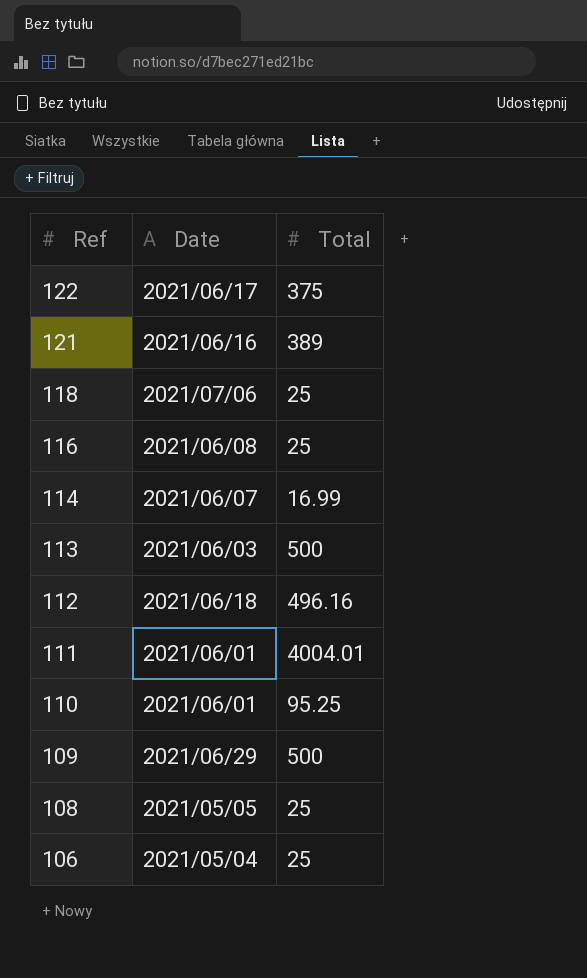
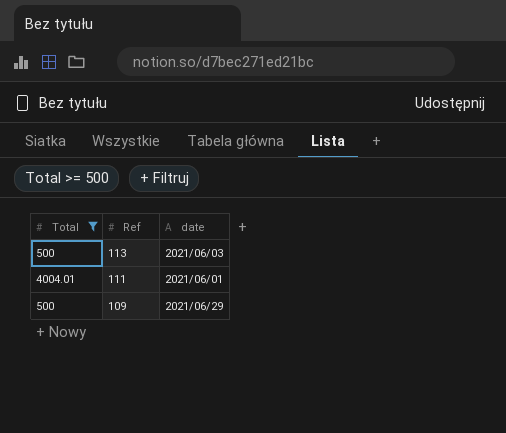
filter: none -> Total >= 500
column Total | position: 3 -> 1
column name: Date -> date

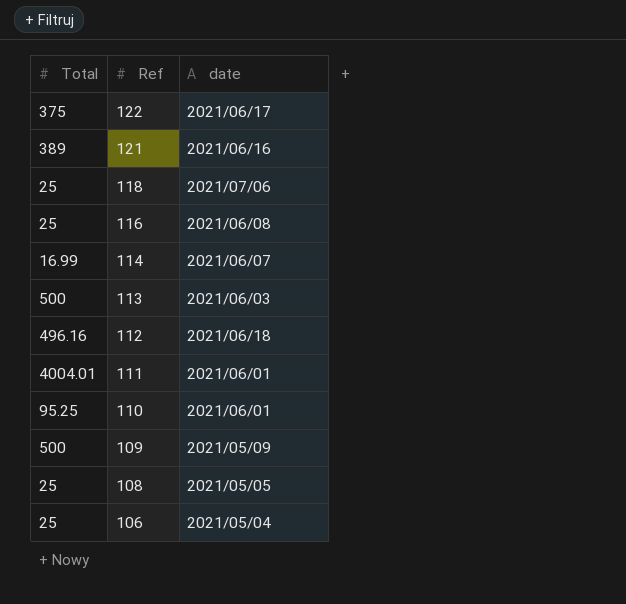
filter: Total >= 500 -> none
109 | date: 2021/06/29 -> 2021/05/09

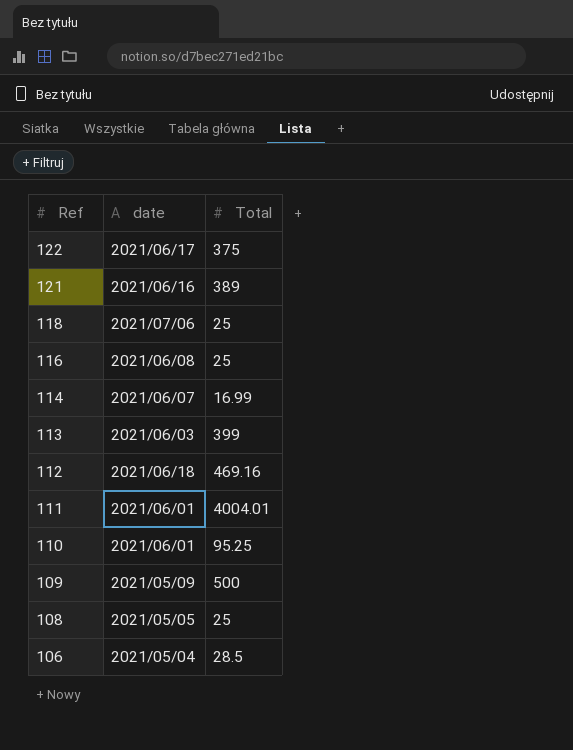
column Total | position: 1 -> 3
113 | Total: 500 -> 399
112 | Total: 496.16 -> 469.16
106 | Total: 25 -> 28.5

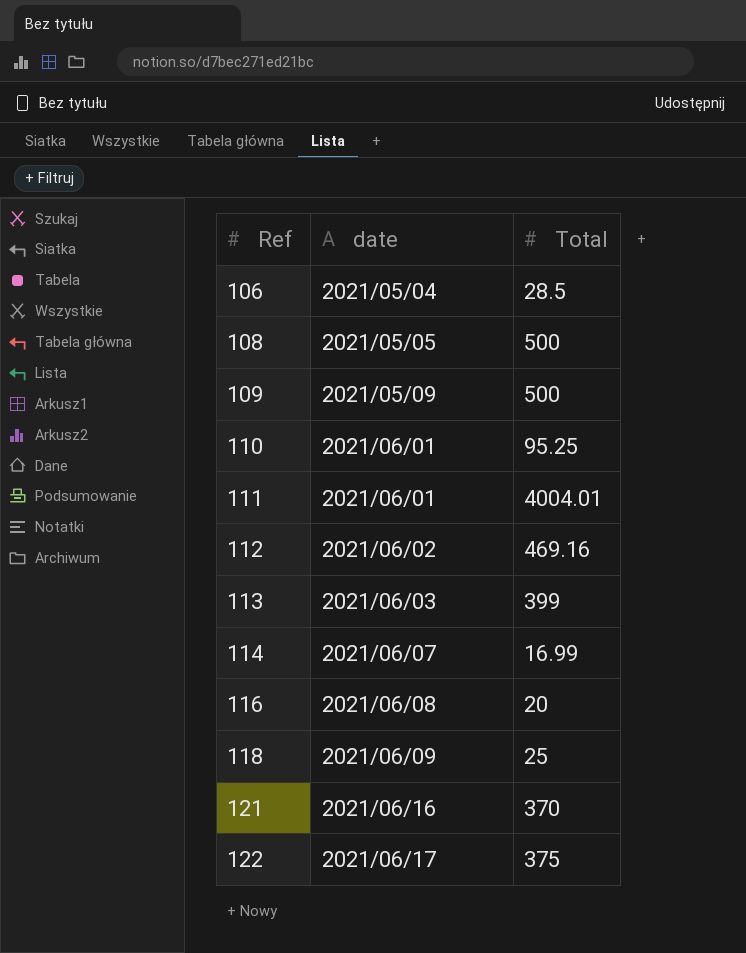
row order: Ref descending -> Ref ascending
108 | Total: 25 -> 500
112 | date: 2021/06/18 -> 2021/06/02
116 | Total: 25 -> 20
118 | date: 2021/07/06 -> 2021/06/09
121 | Total: 389 -> 370

